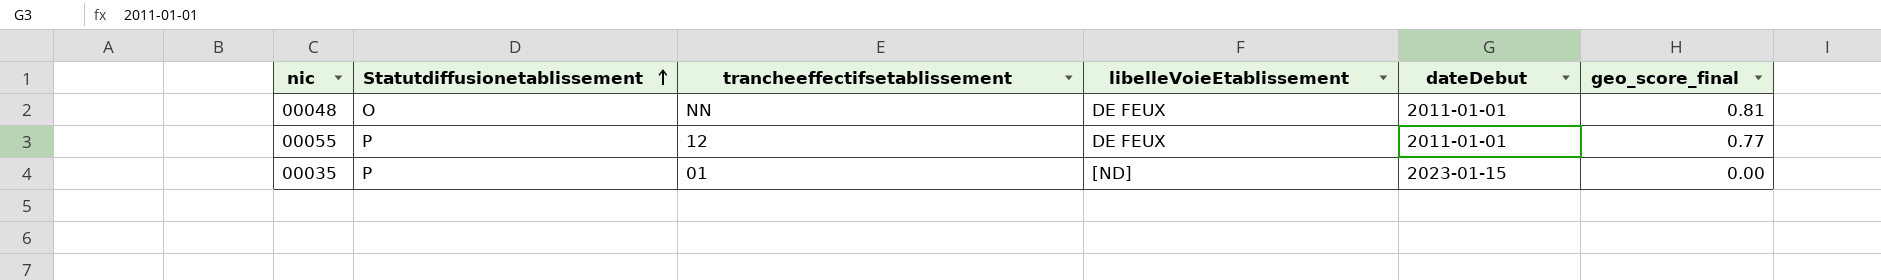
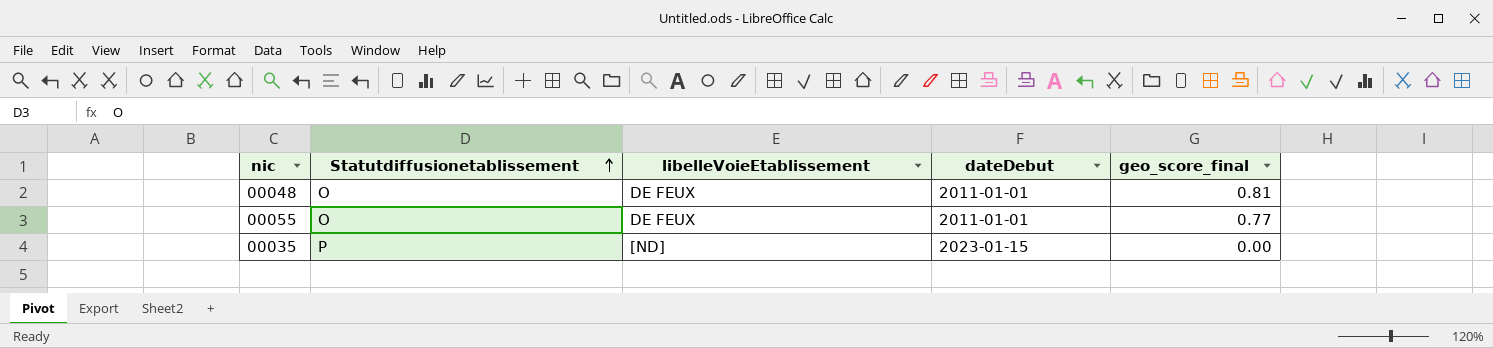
column trancheeffectifsetablissement | position: 3 -> none
00055 | Statutdiffusionetablissement: P -> O

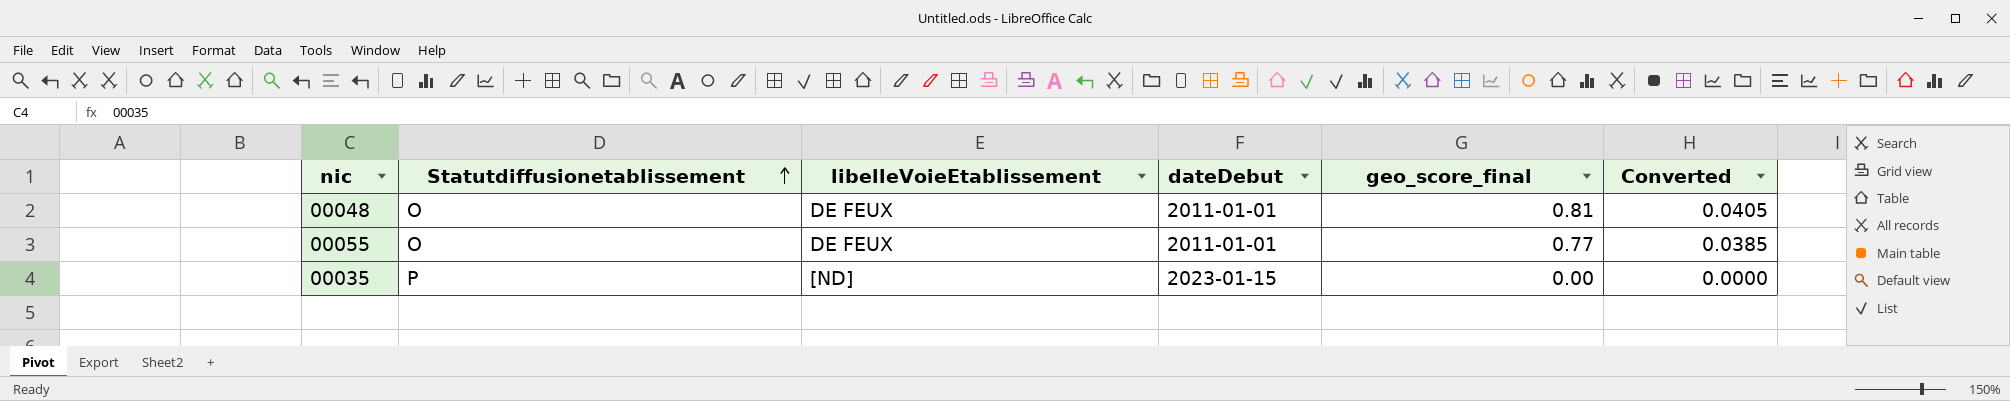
column Converted | formula: none -> [geo_score_final] * 0.05

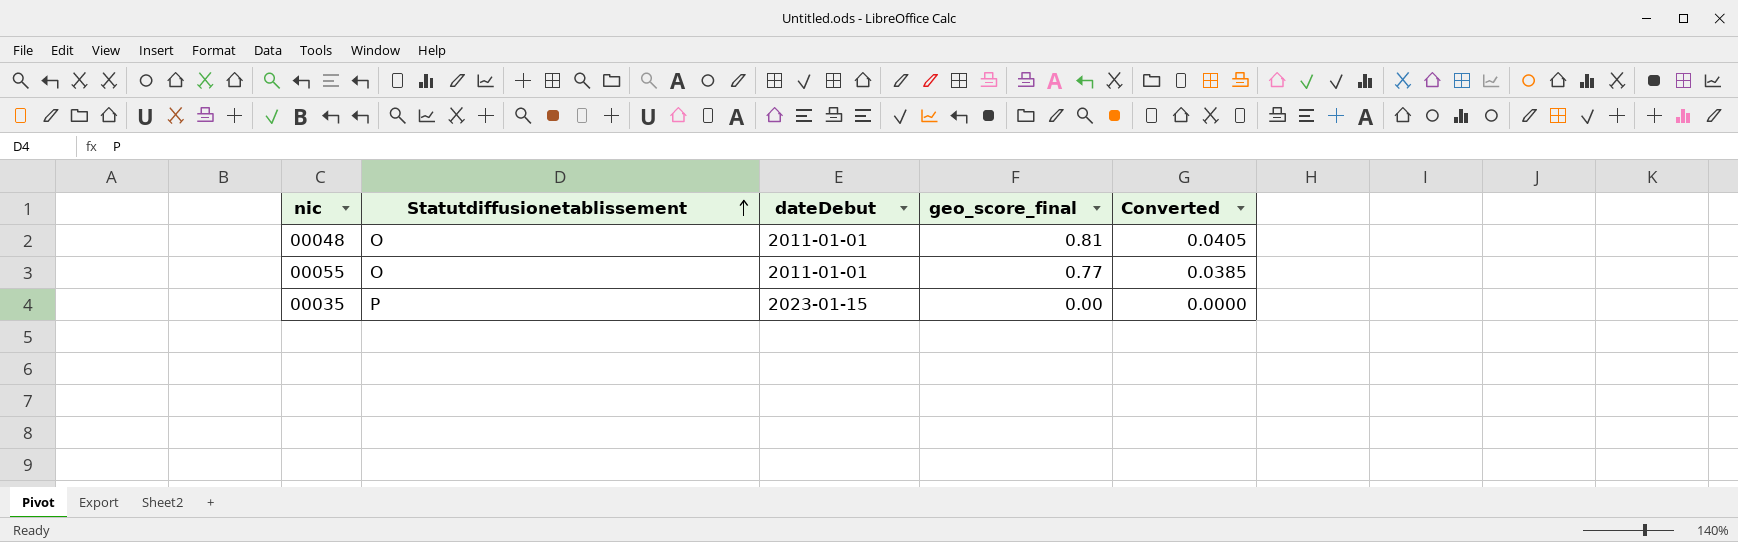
column libelleVoieEtablissement | position: 3 -> none

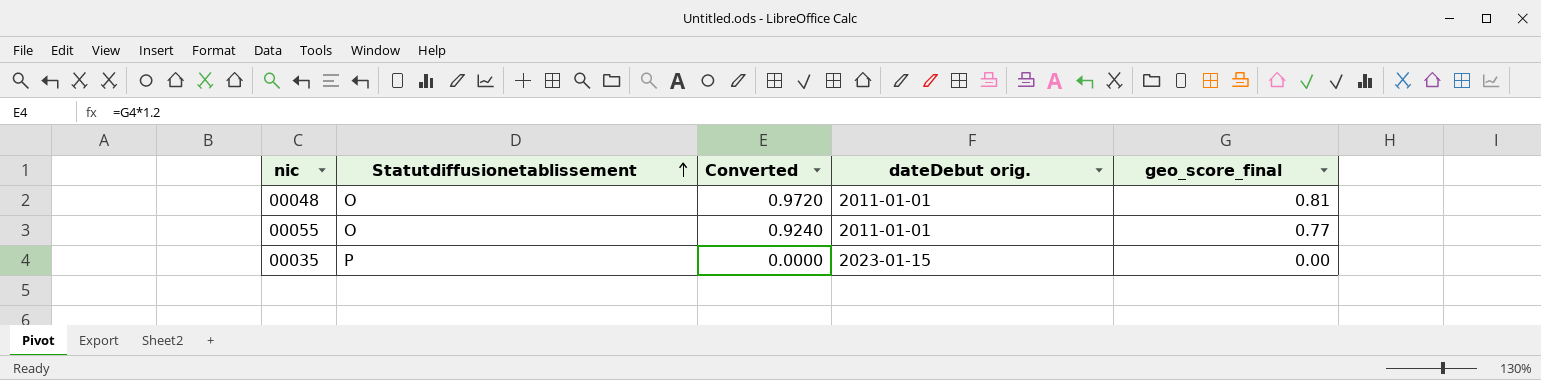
column Converted | formula: [geo_score_final] * 0.05 -> [geo_score_final] * 1.2
column Converted | position: 5 -> 3
column name: dateDebut -> dateDebut orig.

